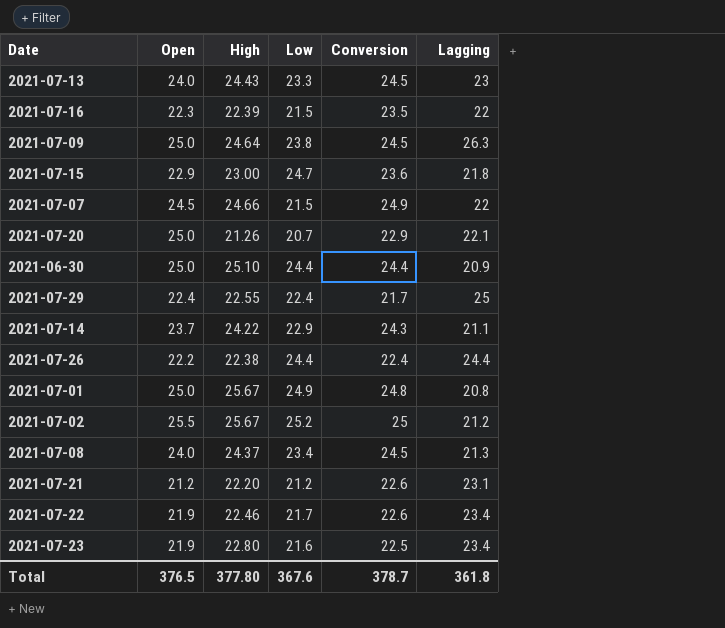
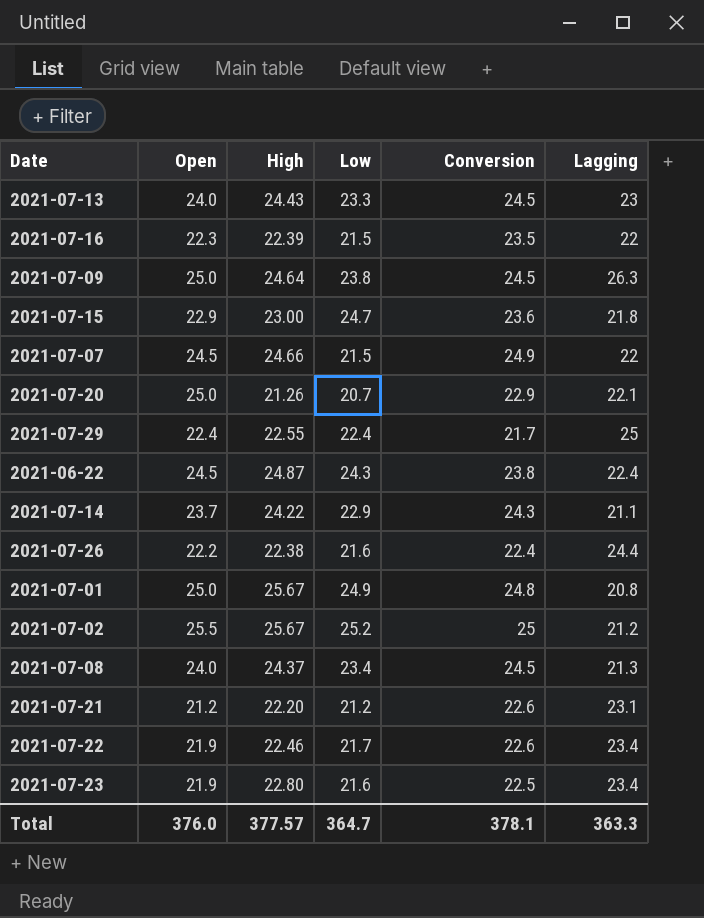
row 2021-06-30: 25.0 | 25.10 | 24.4 | 24.4 | 20.9 -> none
row 2021-06-22: none -> 24.5 | 24.87 | 24.3 | 23.8 | 22.4
2021-07-26 | Low: 24.4 -> 21.6
Total | Open: 376.5 -> 376.0
Total | High: 377.80 -> 377.57
Total | Low: 367.6 -> 364.7
Total | Conversion: 378.7 -> 378.1
Total | Lagging: 361.8 -> 363.3

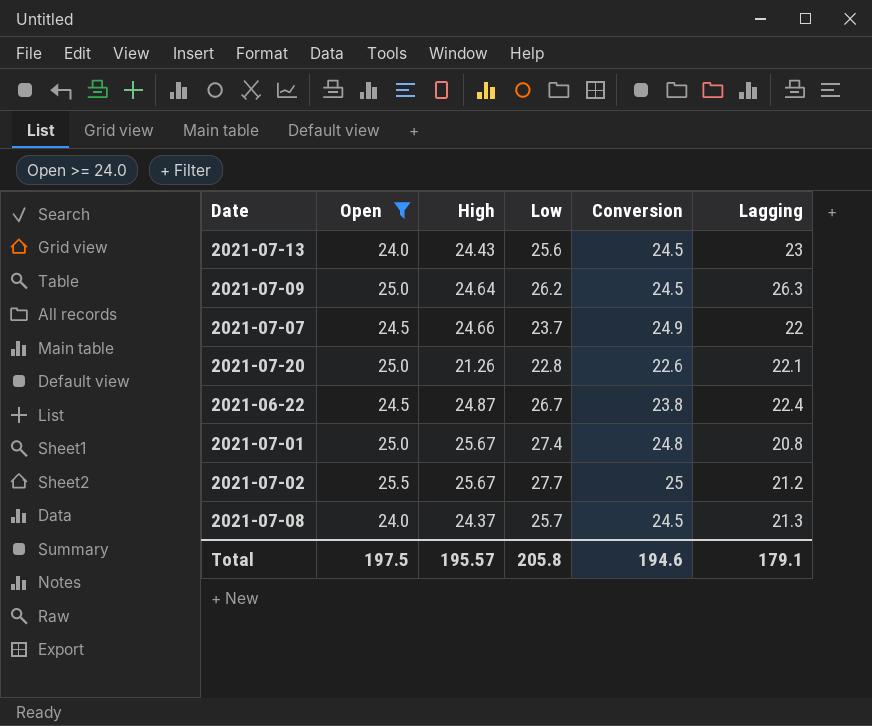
filter: none -> Open >= 24.0
2021-07-13 | Low: 23.3 -> 25.6
2021-07-09 | Low: 23.8 -> 26.2
2021-07-07 | Low: 21.5 -> 23.7
2021-07-20 | Low: 20.7 -> 22.8
2021-07-20 | Conversion: 22.9 -> 22.6
2021-06-22 | Low: 24.3 -> 26.7
2021-07-01 | Low: 24.9 -> 27.4
2021-07-02 | Low: 25.2 -> 27.7
2021-07-08 | Low: 23.4 -> 25.7
Total | Open: 376.0 -> 197.5
Total | High: 377.57 -> 195.57
Total | Low: 364.7 -> 205.8
Total | Conversion: 378.1 -> 194.6
Total | Lagging: 363.3 -> 179.1

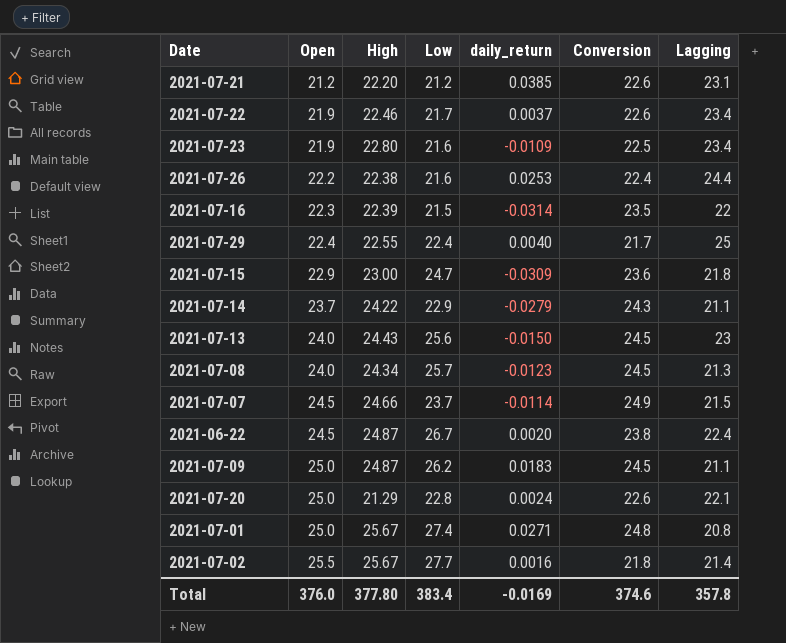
filter: Open >= 24.0 -> none
row order: none -> Open ascending
column daily_return | position: none -> 5
2021-07-08 | High: 24.37 -> 24.34
2021-07-07 | Lagging: 22 -> 21.5
2021-07-09 | High: 24.64 -> 24.87
2021-07-09 | Lagging: 26.3 -> 21.1
2021-07-20 | High: 21.26 -> 21.29
2021-07-02 | Conversion: 25 -> 21.8
2021-07-02 | Lagging: 21.2 -> 21.4
Total | Open: 197.5 -> 376.0
Total | High: 195.57 -> 377.80
Total | Low: 205.8 -> 383.4
Total | Conversion: 194.6 -> 374.6
Total | Lagging: 179.1 -> 357.8

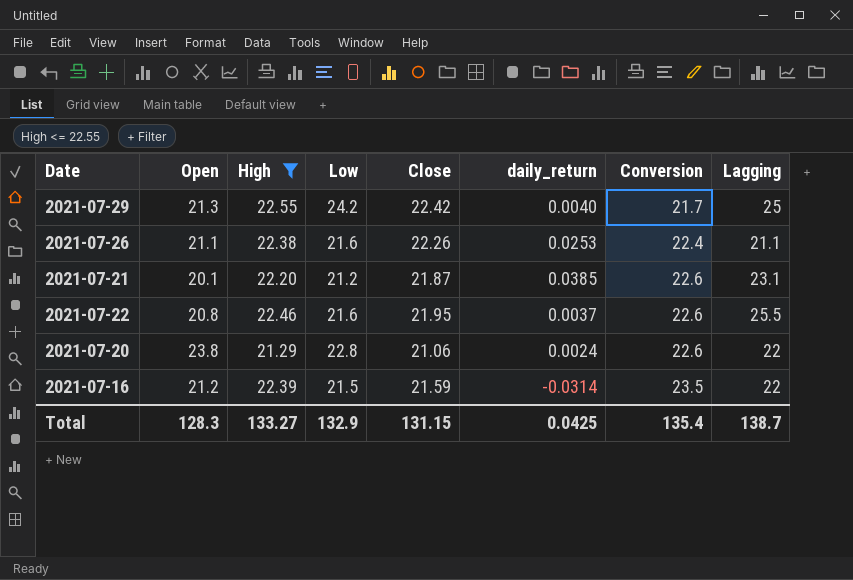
filter: none -> High <= 22.55
row order: Open ascending -> Conversion ascending
column Close | position: none -> 5
2021-07-29 | Open: 22.4 -> 21.3
2021-07-29 | Low: 22.4 -> 24.2
2021-07-26 | Open: 22.2 -> 21.1
2021-07-26 | Lagging: 24.4 -> 21.1
2021-07-21 | Open: 21.2 -> 20.1
2021-07-22 | Open: 21.9 -> 20.8
2021-07-22 | Low: 21.7 -> 21.6
2021-07-22 | Lagging: 23.4 -> 25.5
2021-07-20 | Open: 25.0 -> 23.8
2021-07-20 | Lagging: 22.1 -> 22
2021-07-16 | Open: 22.3 -> 21.2
Total | Open: 376.0 -> 128.3
Total | High: 377.80 -> 133.27
Total | Low: 383.4 -> 132.9
Total | daily_return: -0.0169 -> 0.0425
Total | Conversion: 374.6 -> 135.4
Total | Lagging: 357.8 -> 138.7

